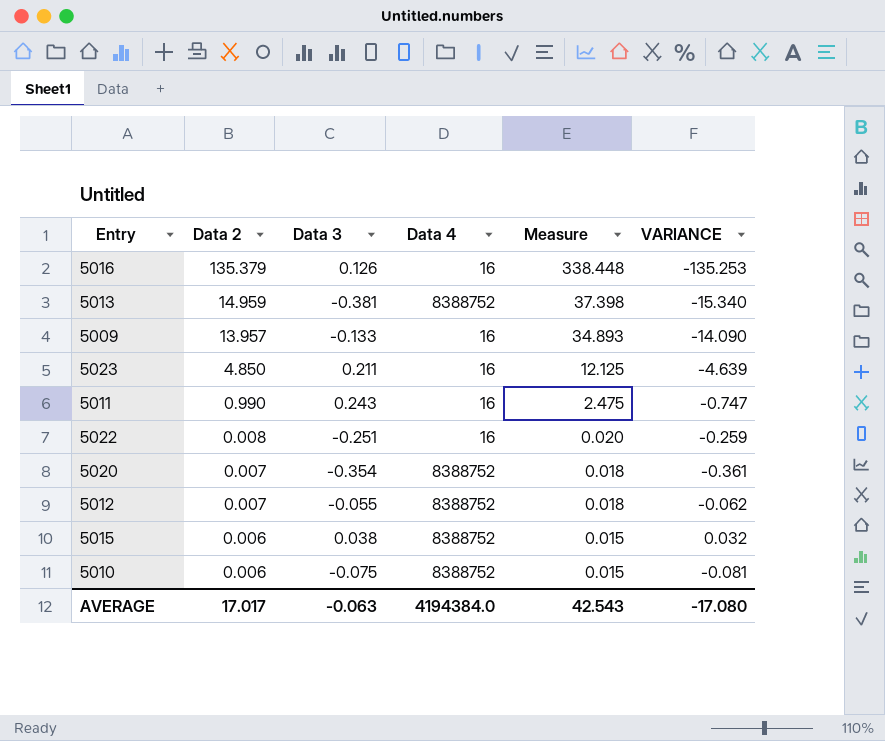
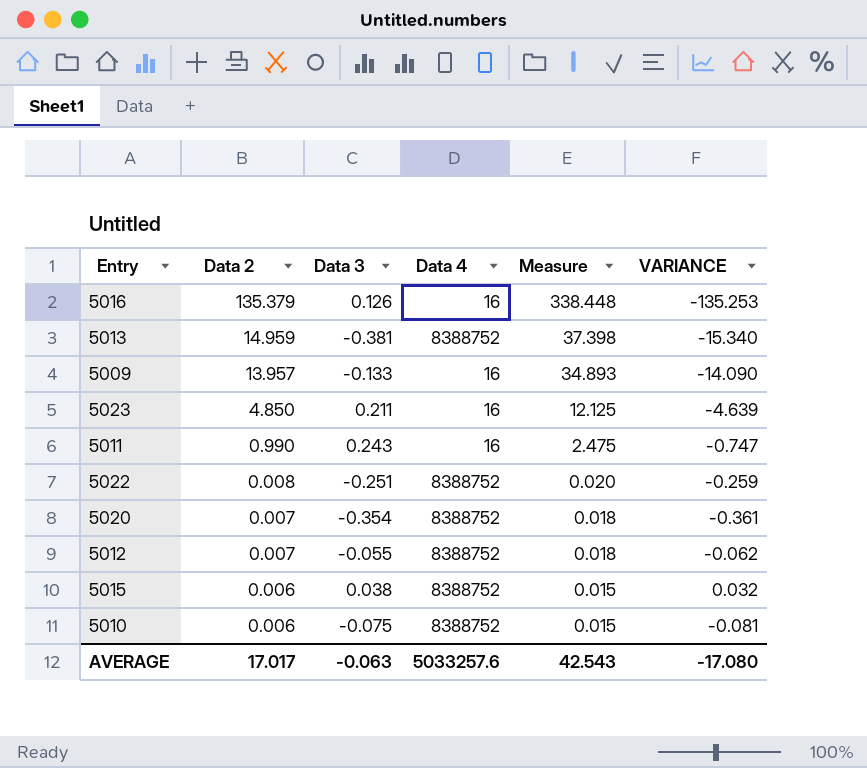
5022 | Data 4: 16 -> 8388752
AVERAGE | Data 4: 4194384.0 -> 5033257.6

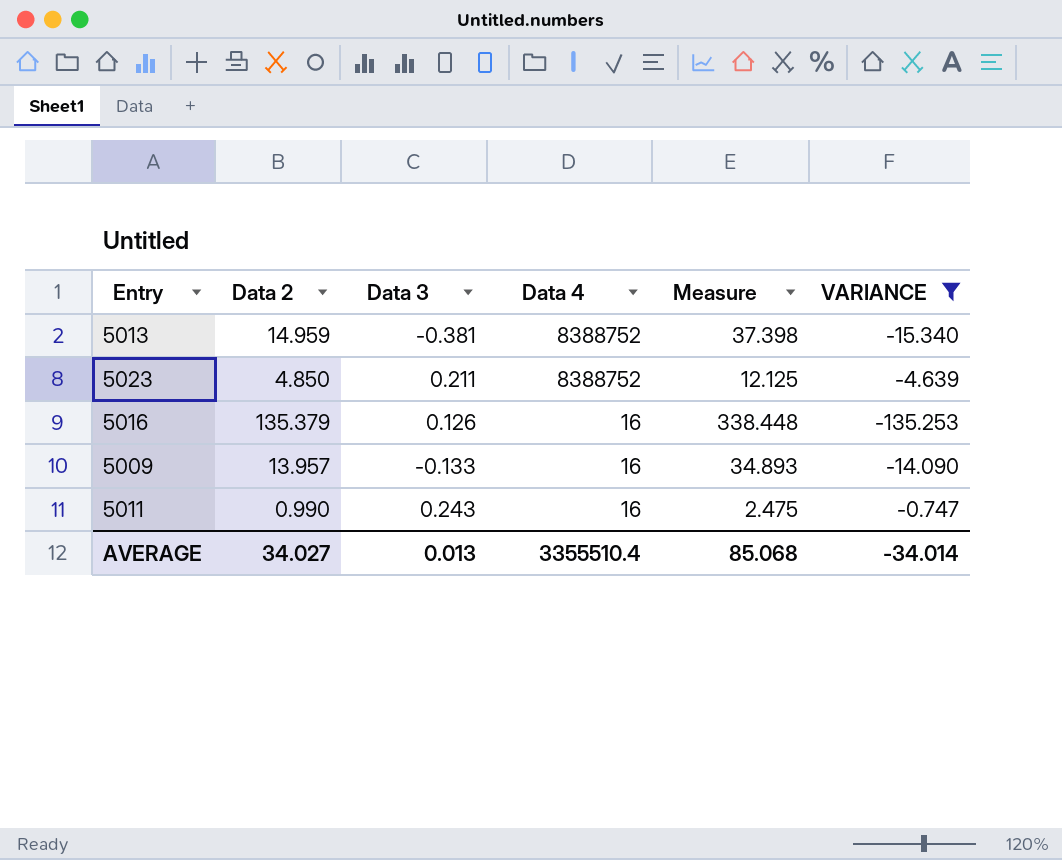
filter: none -> VARIANCE <= -0.747
row order: Data 2 descending -> Data 4 descending
5023 | Data 4: 16 -> 8388752
AVERAGE | Data 2: 17.017 -> 34.027
AVERAGE | Data 3: -0.063 -> 0.013
AVERAGE | Data 4: 5033257.6 -> 3355510.4
AVERAGE | Measure: 42.543 -> 85.068
AVERAGE | VARIANCE: -17.080 -> -34.014

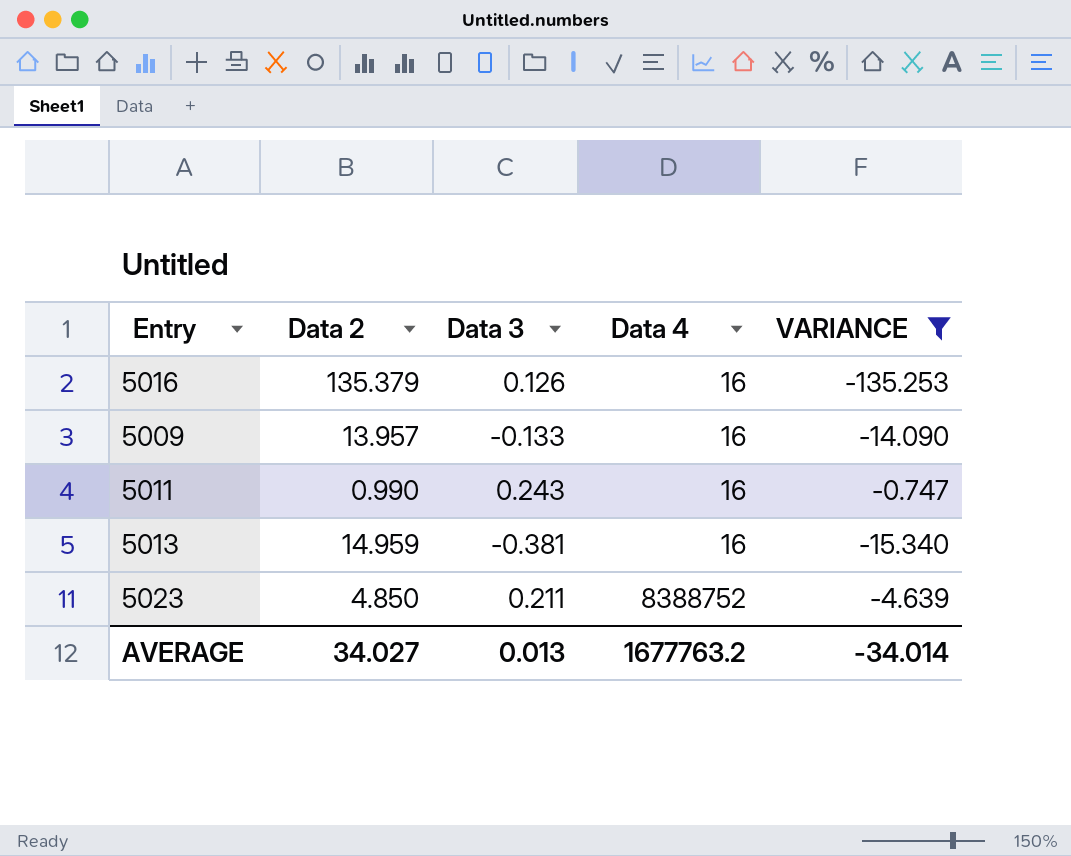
row order: Data 4 descending -> Data 4 ascending
column Measure | formula: [Data 2] * 2.5 -> none
5013 | Data 4: 8388752 -> 16
AVERAGE | Data 4: 3355510.4 -> 1677763.2

